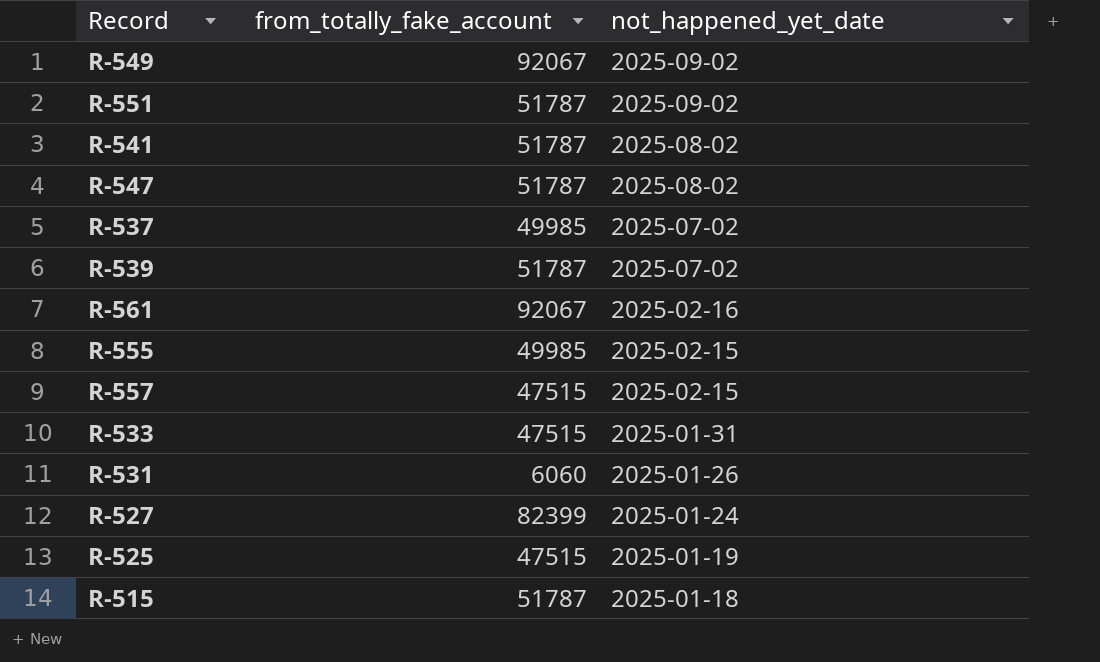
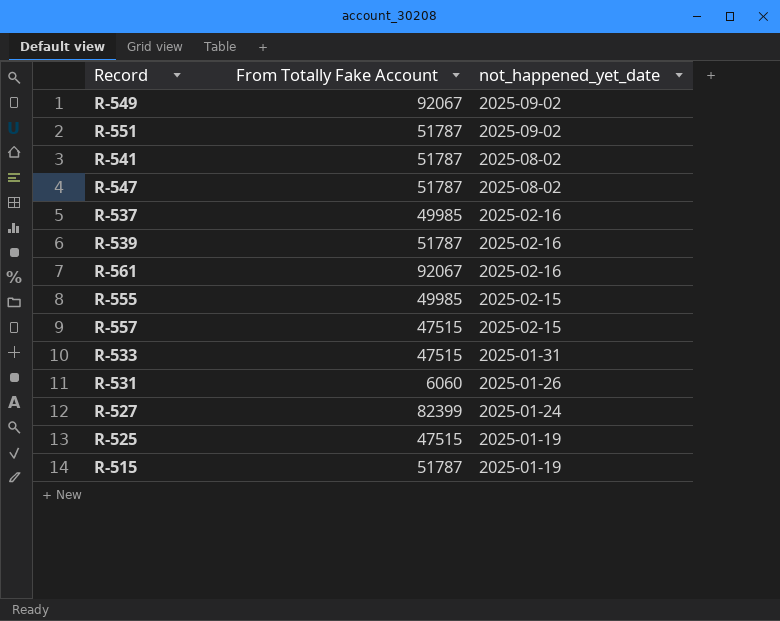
column name: from_totally_fake_account -> From Totally Fake Account
R-537 | not_happened_yet_date: 2025-07-02 -> 2025-02-16
R-539 | not_happened_yet_date: 2025-07-02 -> 2025-02-16
R-515 | not_happened_yet_date: 2025-01-18 -> 2025-01-19

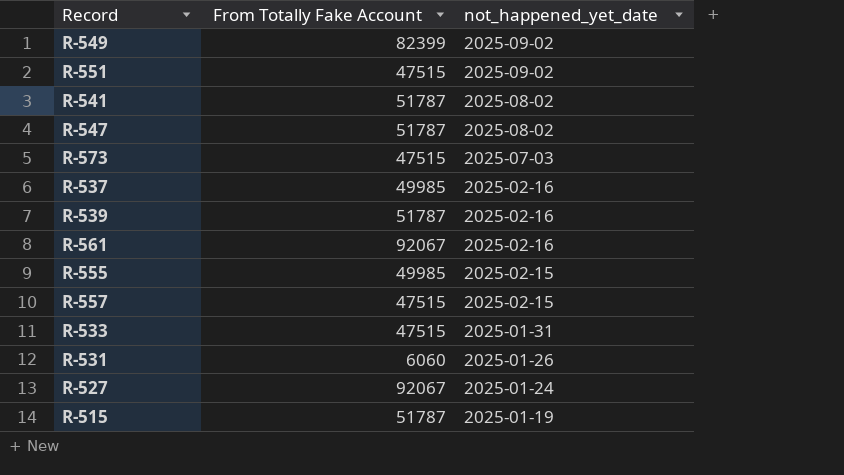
row R-525: 47515 | 2025-01-19 -> none
R-549 | From Totally Fake Account: 92067 -> 82399
R-551 | From Totally Fake Account: 51787 -> 47515
row R-573: none -> 47515 | 2025-07-03
R-527 | From Totally Fake Account: 82399 -> 92067

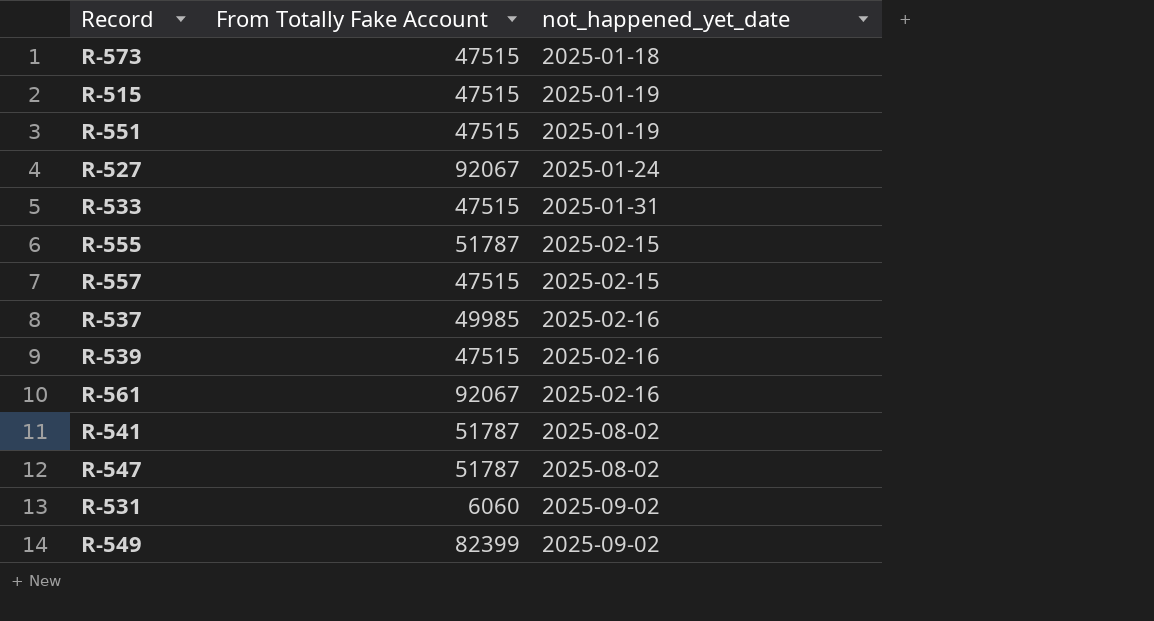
row order: not_happened_yet_date descending -> not_happened_yet_date ascending
R-573 | not_happened_yet_date: 2025-07-03 -> 2025-01-18
R-515 | From Totally Fake Account: 51787 -> 47515
R-551 | not_happened_yet_date: 2025-09-02 -> 2025-01-19
R-555 | From Totally Fake Account: 49985 -> 51787
R-539 | From Totally Fake Account: 51787 -> 47515
R-531 | not_happened_yet_date: 2025-01-26 -> 2025-09-02

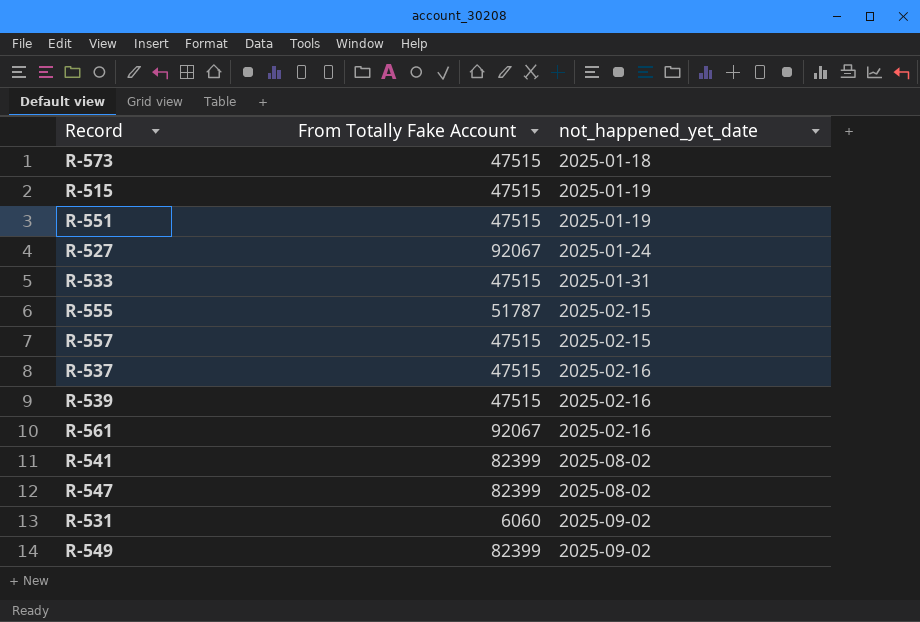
R-537 | From Totally Fake Account: 49985 -> 47515
R-541 | From Totally Fake Account: 51787 -> 82399
R-547 | From Totally Fake Account: 51787 -> 82399

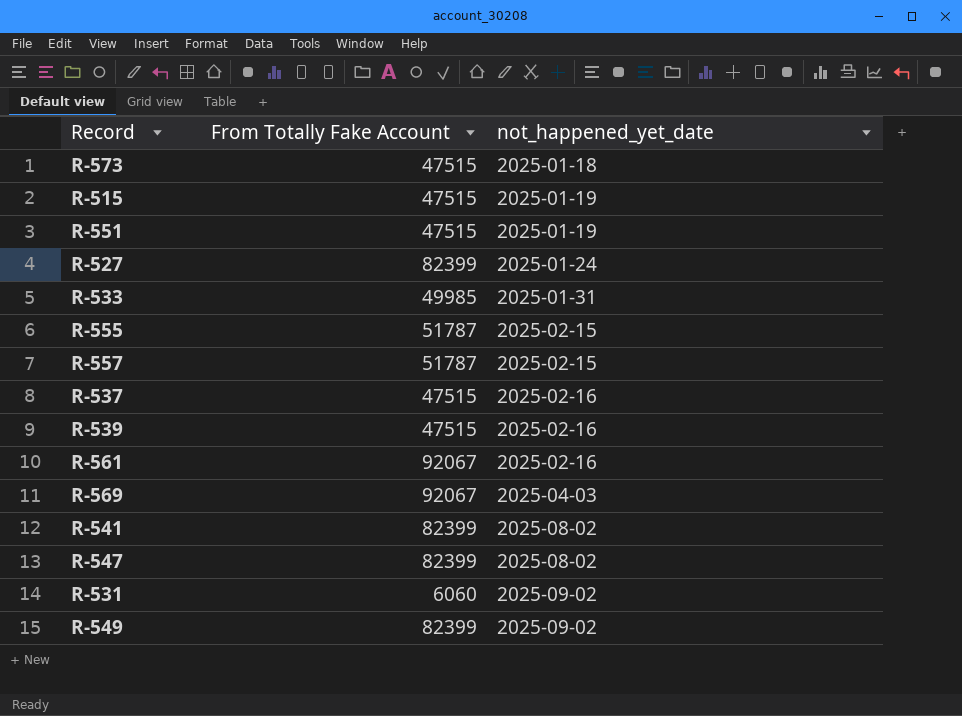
R-527 | From Totally Fake Account: 92067 -> 82399
R-533 | From Totally Fake Account: 47515 -> 49985
R-557 | From Totally Fake Account: 47515 -> 51787
row R-569: none -> 92067 | 2025-04-03

